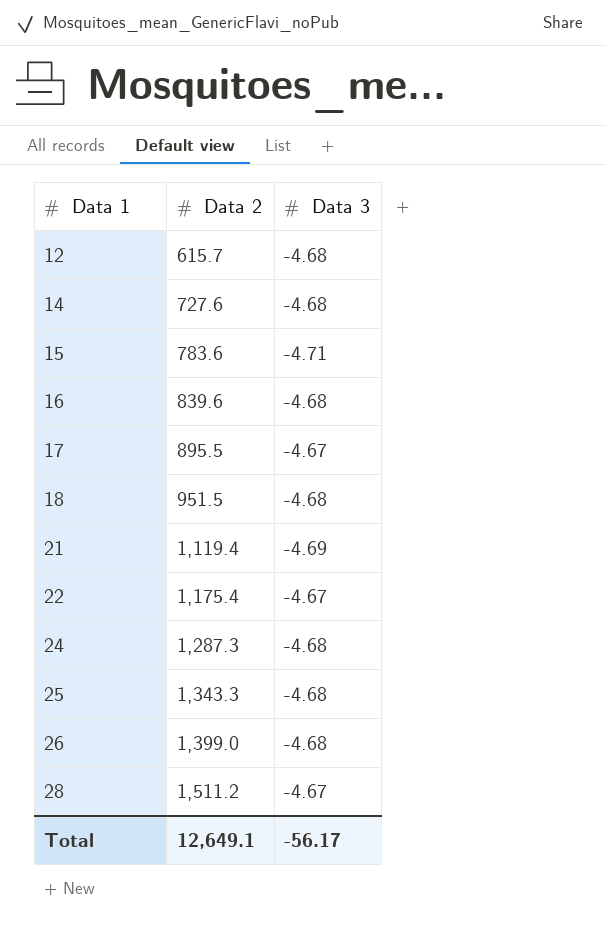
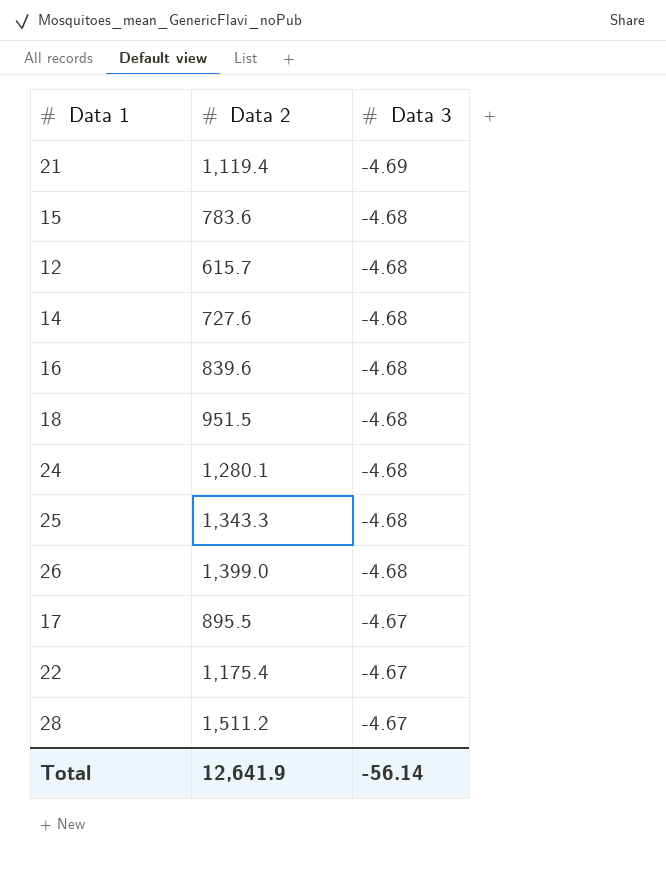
row order: Data 1 ascending -> Data 3 ascending
15 | Data 3: -4.71 -> -4.68
24 | Data 2: 1,287.3 -> 1,280.1
Total | Data 2: 12,649.1 -> 12,641.9
Total | Data 3: -56.17 -> -56.14

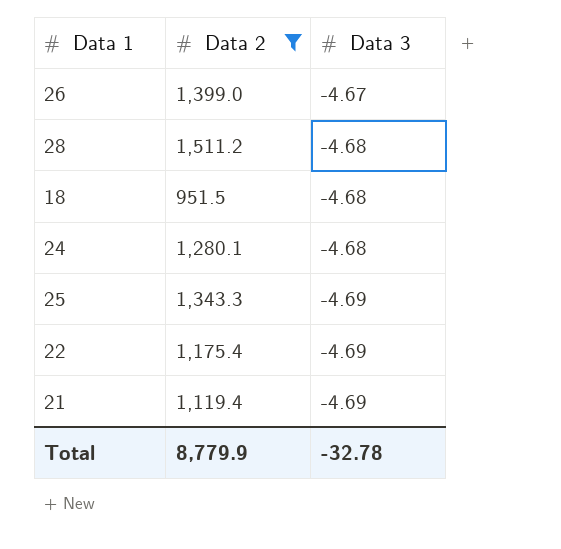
filter: none -> Data 2 >= 951.5
row order: Data 3 ascending -> Data 3 descending
26 | Data 3: -4.68 -> -4.67
28 | Data 3: -4.67 -> -4.68
25 | Data 3: -4.68 -> -4.69
22 | Data 3: -4.67 -> -4.69
Total | Data 2: 12,641.9 -> 8,779.9
Total | Data 3: -56.14 -> -32.78

